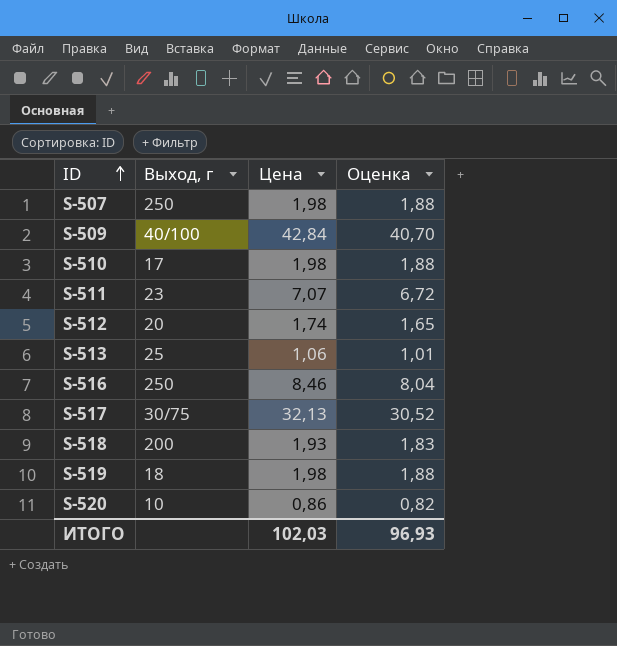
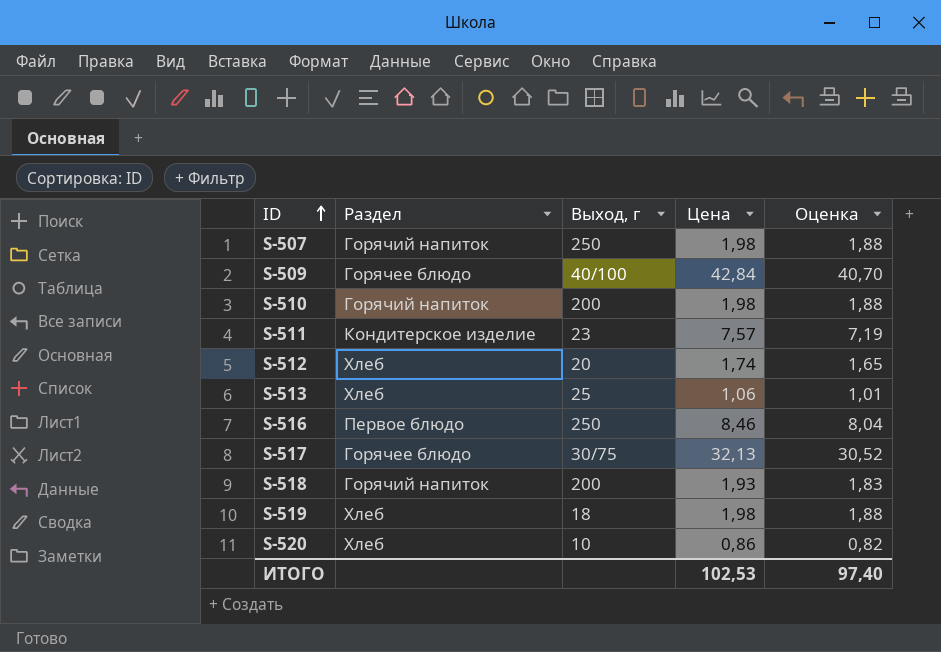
column Раздел | position: none -> 2
S-510 | Выход, г: 17 -> 200
S-511 | Цена: 7,07 -> 7,57
S-511 | Оценка: 6,72 -> 7,19
ИТОГО | Цена: 102,03 -> 102,53
ИТОГО | Оценка: 96,93 -> 97,40

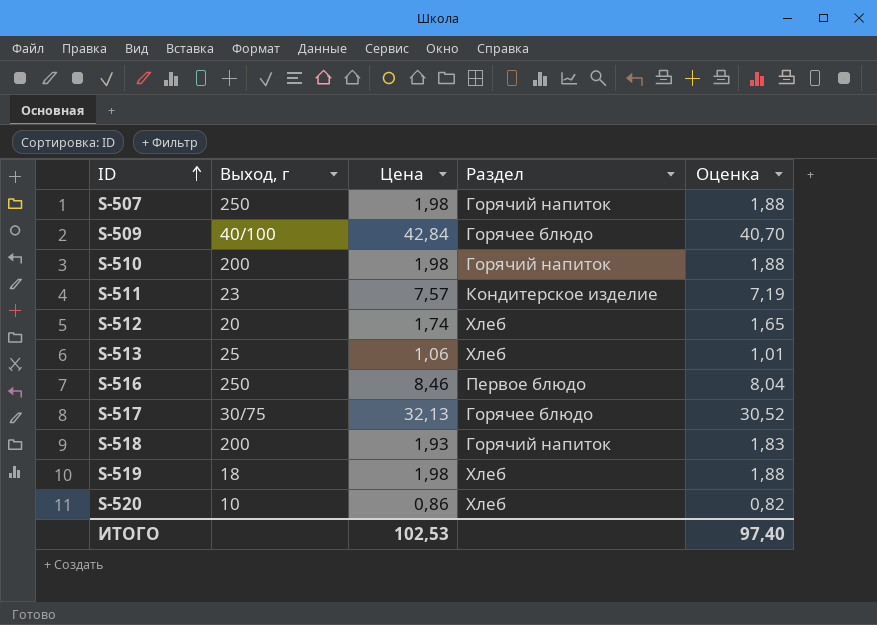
column Раздел | position: 2 -> 4

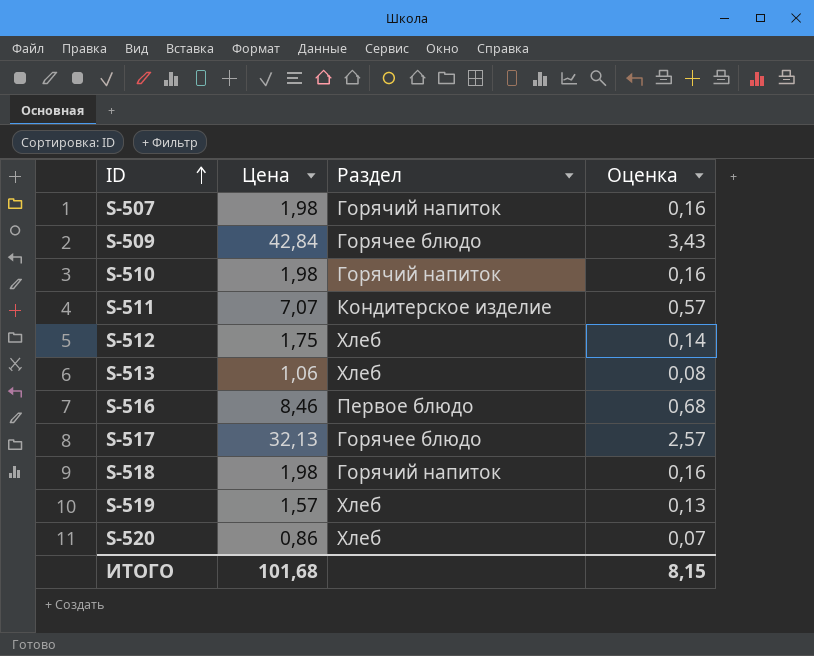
column Выход, г | position: 2 -> none
column Оценка | formula: [Цена] * 0,95 -> [Цена] * 0,08
S-511 | Цена: 7,57 -> 7,07
S-512 | Цена: 1,74 -> 1,75
S-518 | Цена: 1,93 -> 1,98
S-519 | Цена: 1,98 -> 1,57
ИТОГО | Цена: 102,53 -> 101,68
ИТОГО | Оценка: 97,40 -> 8,15

